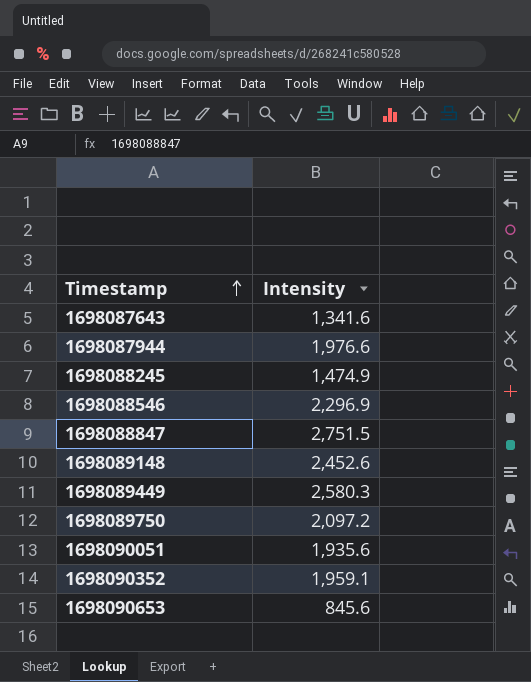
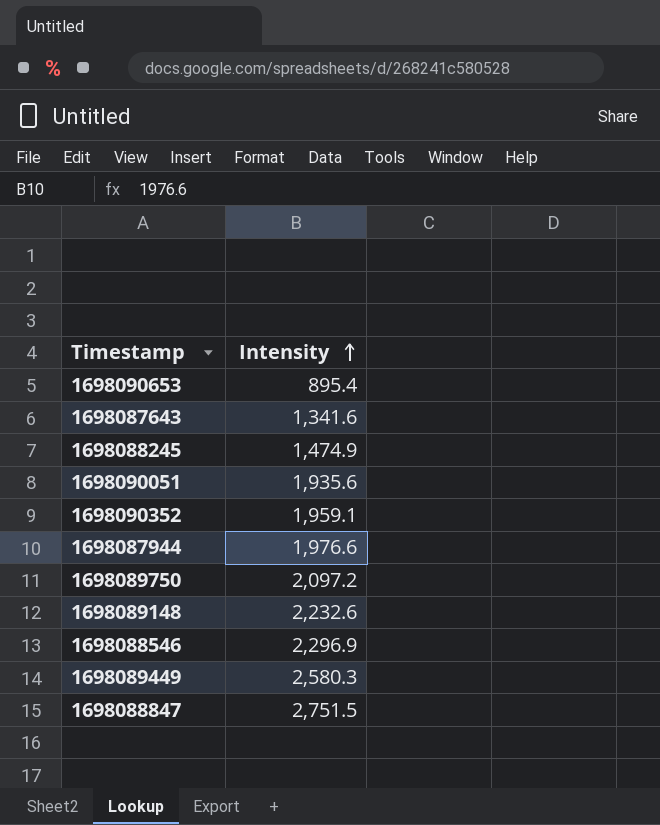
row order: Timestamp ascending -> Intensity ascending
1698090653 | Intensity: 845.6 -> 895.4
1698089148 | Intensity: 2,452.6 -> 2,232.6

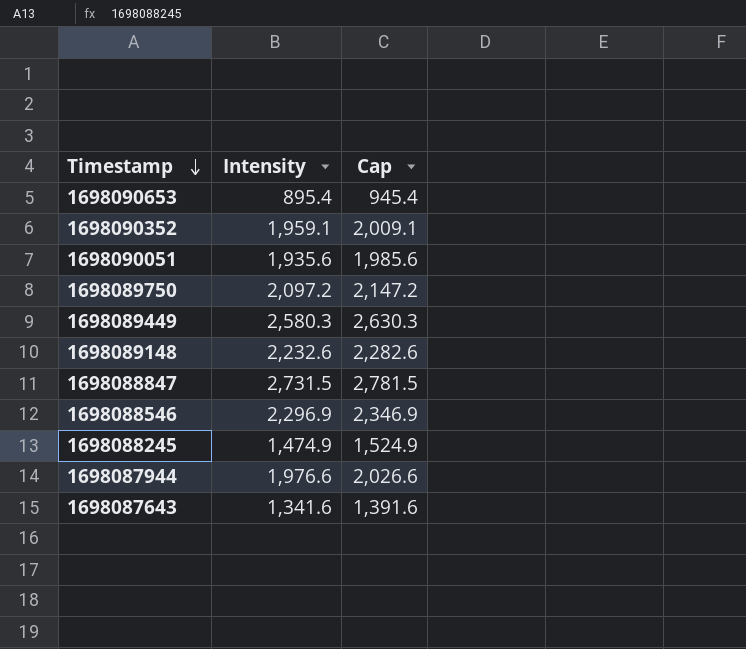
row order: Intensity ascending -> Timestamp descending
column Cap | formula: none -> [Intensity] + 50
1698088847 | Intensity: 2,751.5 -> 2,731.5

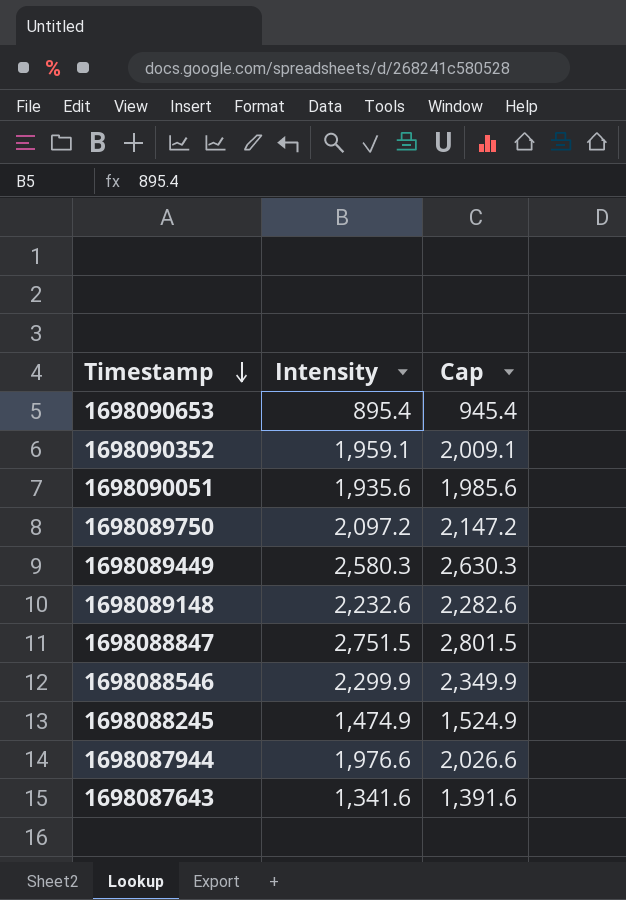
1698088847 | Intensity: 2,731.5 -> 2,751.5
1698088847 | Cap: 2,781.5 -> 2,801.5
1698088546 | Intensity: 2,296.9 -> 2,299.9
1698088546 | Cap: 2,346.9 -> 2,349.9

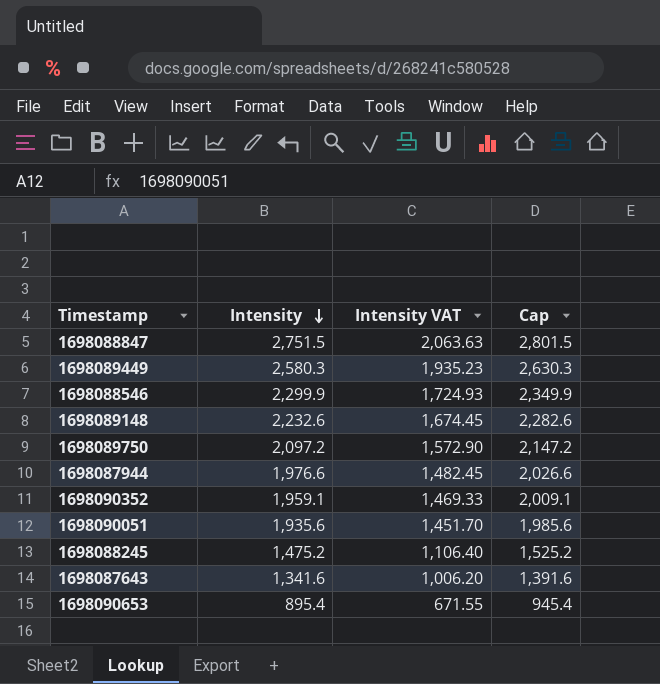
row order: Timestamp descending -> Intensity descending
column Intensity VAT | formula: none -> [Intensity] * 0.75
1698088245 | Intensity: 1,474.9 -> 1,475.2
1698088245 | Cap: 1,524.9 -> 1,525.2

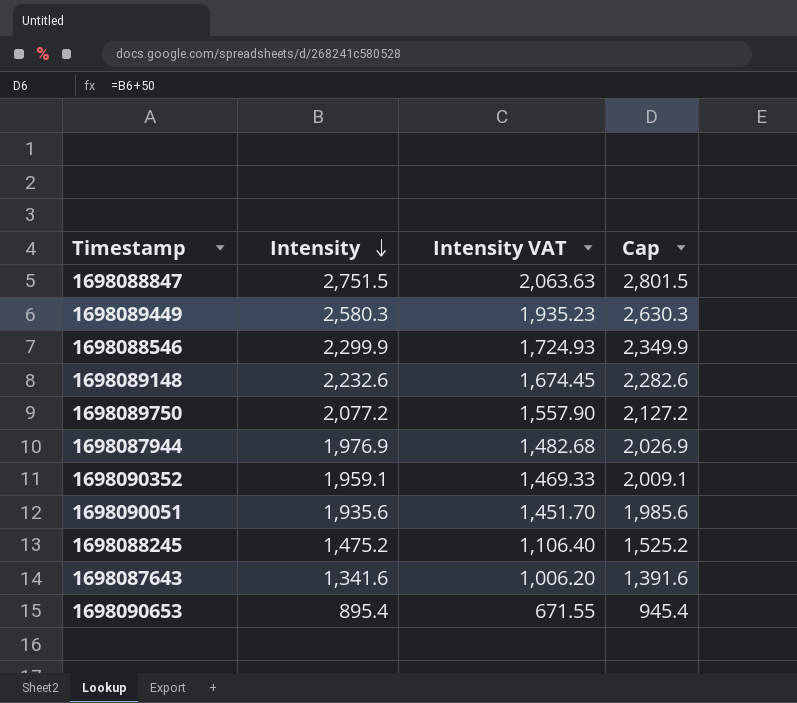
1698089750 | Intensity: 2,097.2 -> 2,077.2
1698089750 | Intensity VAT: 1,572.90 -> 1,557.90
1698089750 | Cap: 2,147.2 -> 2,127.2
1698087944 | Intensity: 1,976.6 -> 1,976.9
1698087944 | Intensity VAT: 1,482.45 -> 1,482.68
1698087944 | Cap: 2,026.6 -> 2,026.9

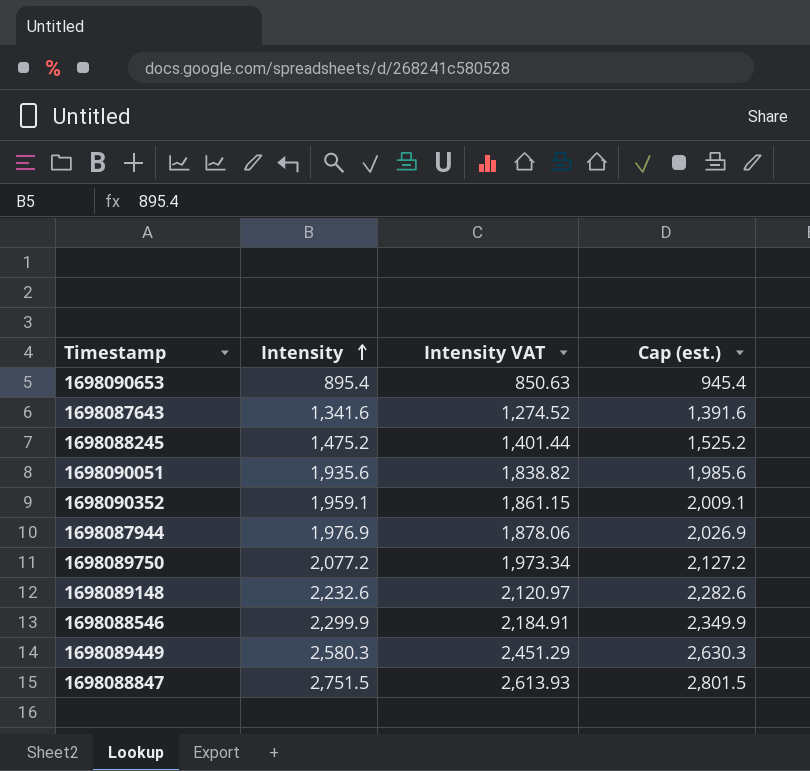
row order: Intensity descending -> Intensity ascending
column Intensity VAT | formula: [Intensity] * 0.75 -> [Intensity] * 0.95
column name: Cap -> Cap (est.)

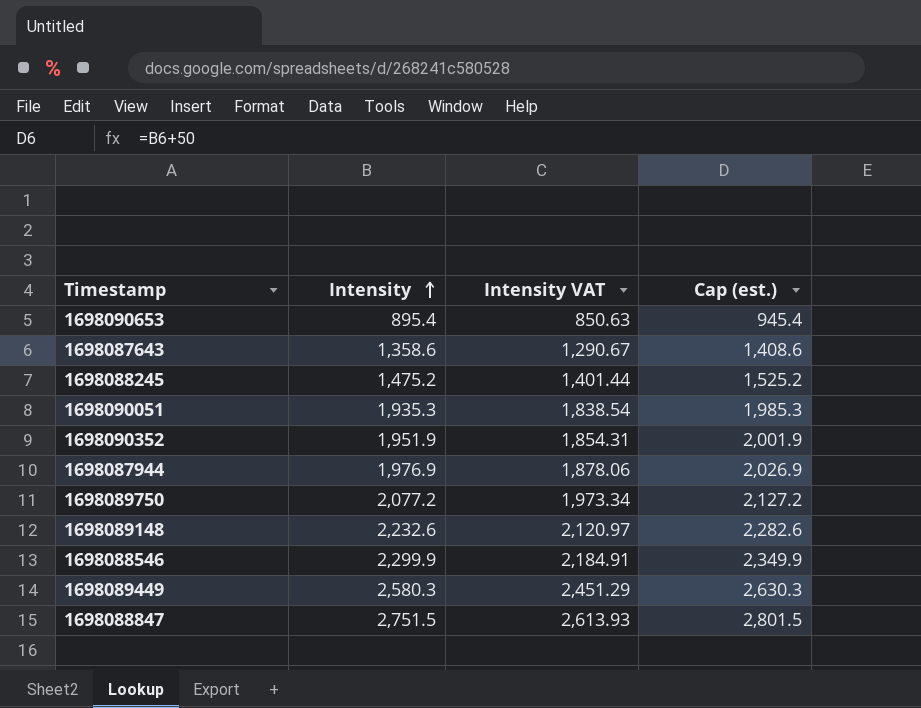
1698087643 | Intensity: 1,341.6 -> 1,358.6
1698087643 | Intensity VAT: 1,274.52 -> 1,290.67
1698087643 | Cap (est.): 1,391.6 -> 1,408.6
1698090051 | Intensity: 1,935.6 -> 1,935.3
1698090051 | Intensity VAT: 1,838.82 -> 1,838.54
1698090051 | Cap (est.): 1,985.6 -> 1,985.3
1698090352 | Intensity: 1,959.1 -> 1,951.9
1698090352 | Intensity VAT: 1,861.15 -> 1,854.31
1698090352 | Cap (est.): 2,009.1 -> 2,001.9

